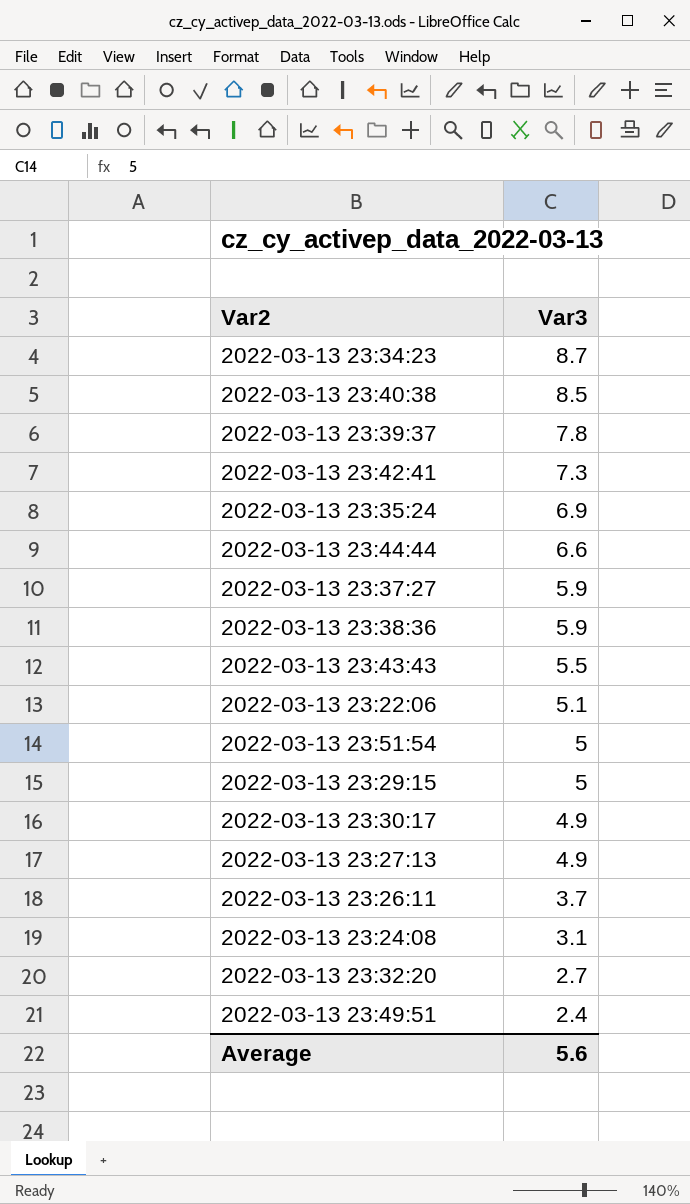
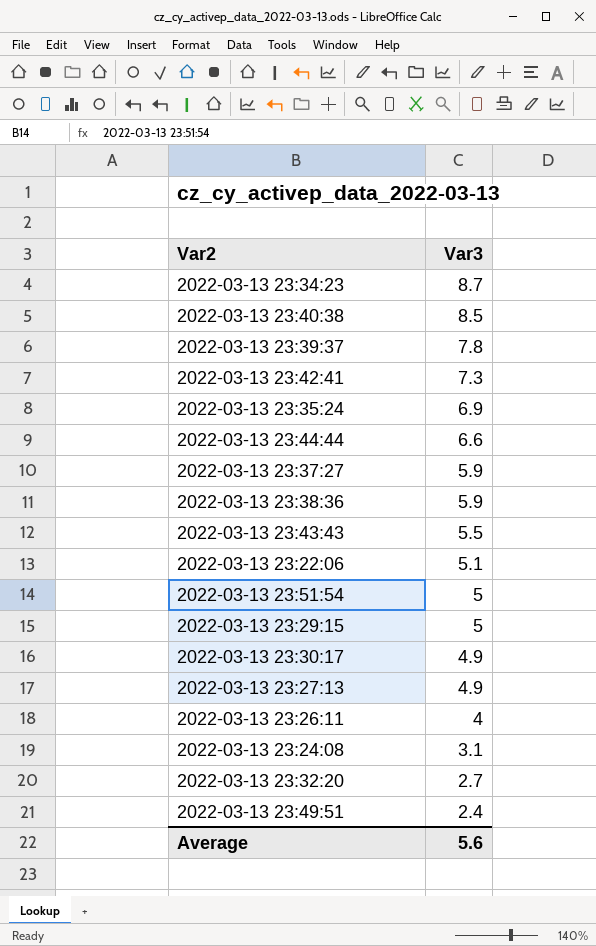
2022-03-13 23:26:11 | Var3: 3.7 -> 4

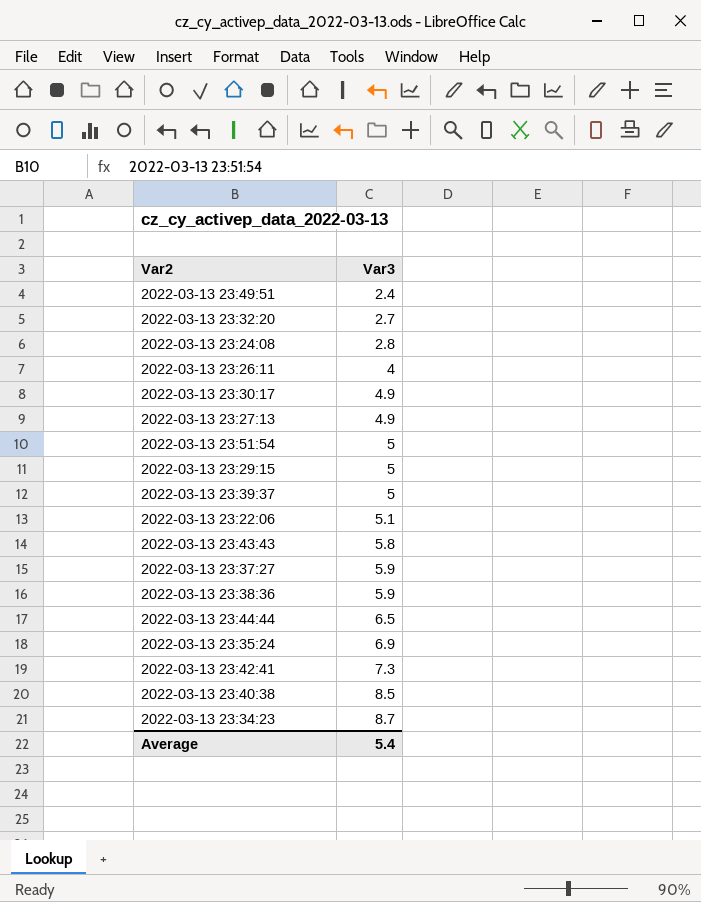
row order: Var3 descending -> Var3 ascending
2022-03-13 23:24:08 | Var3: 3.1 -> 2.8
2022-03-13 23:39:37 | Var3: 7.8 -> 5
2022-03-13 23:43:43 | Var3: 5.5 -> 5.8
2022-03-13 23:44:44 | Var3: 6.6 -> 6.5
Average | Var3: 5.6 -> 5.4

